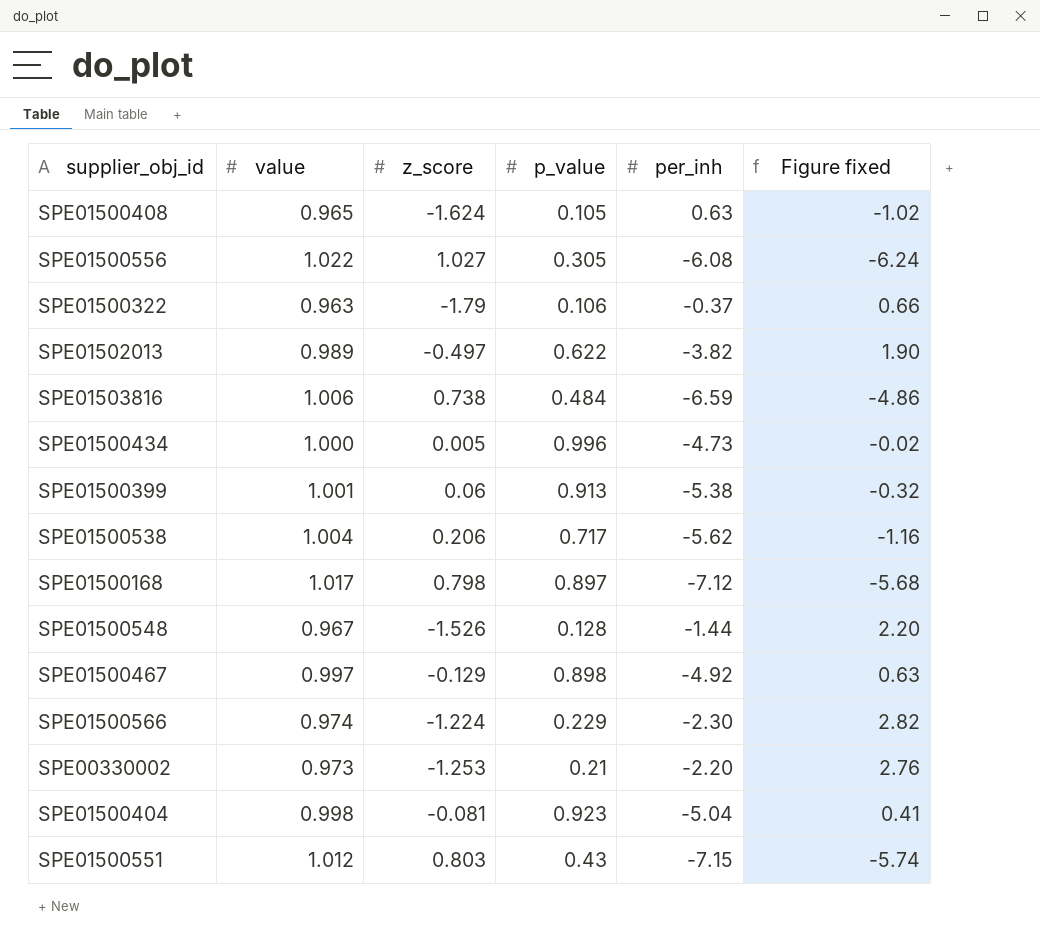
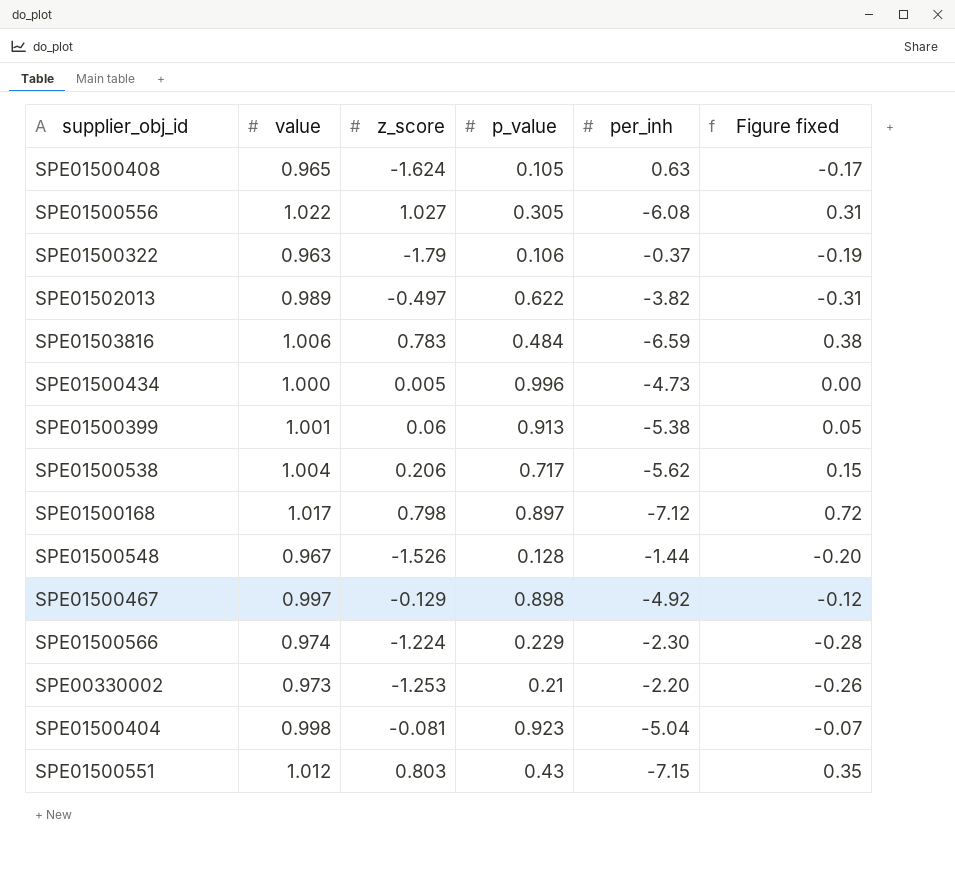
column Figure fixed | formula: [z_score] * [per_inh] -> [z_score] * [p_value]
SPE01503816 | z_score: 0.738 -> 0.783

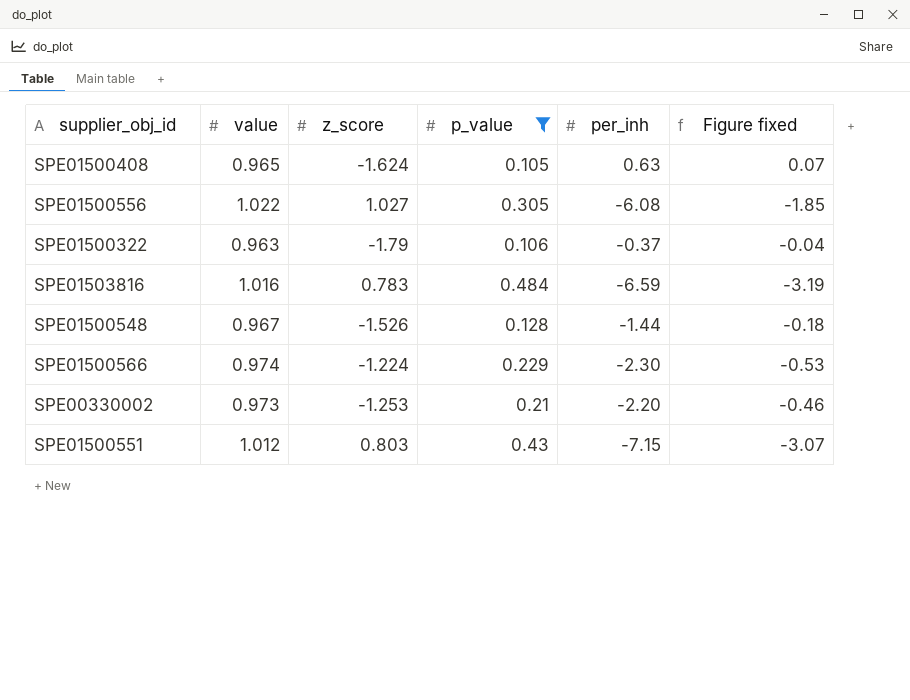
filter: none -> p_value <= 0.484
column Figure fixed | formula: [z_score] * [p_value] -> [p_value] * [per_inh]
SPE01503816 | value: 1.006 -> 1.016

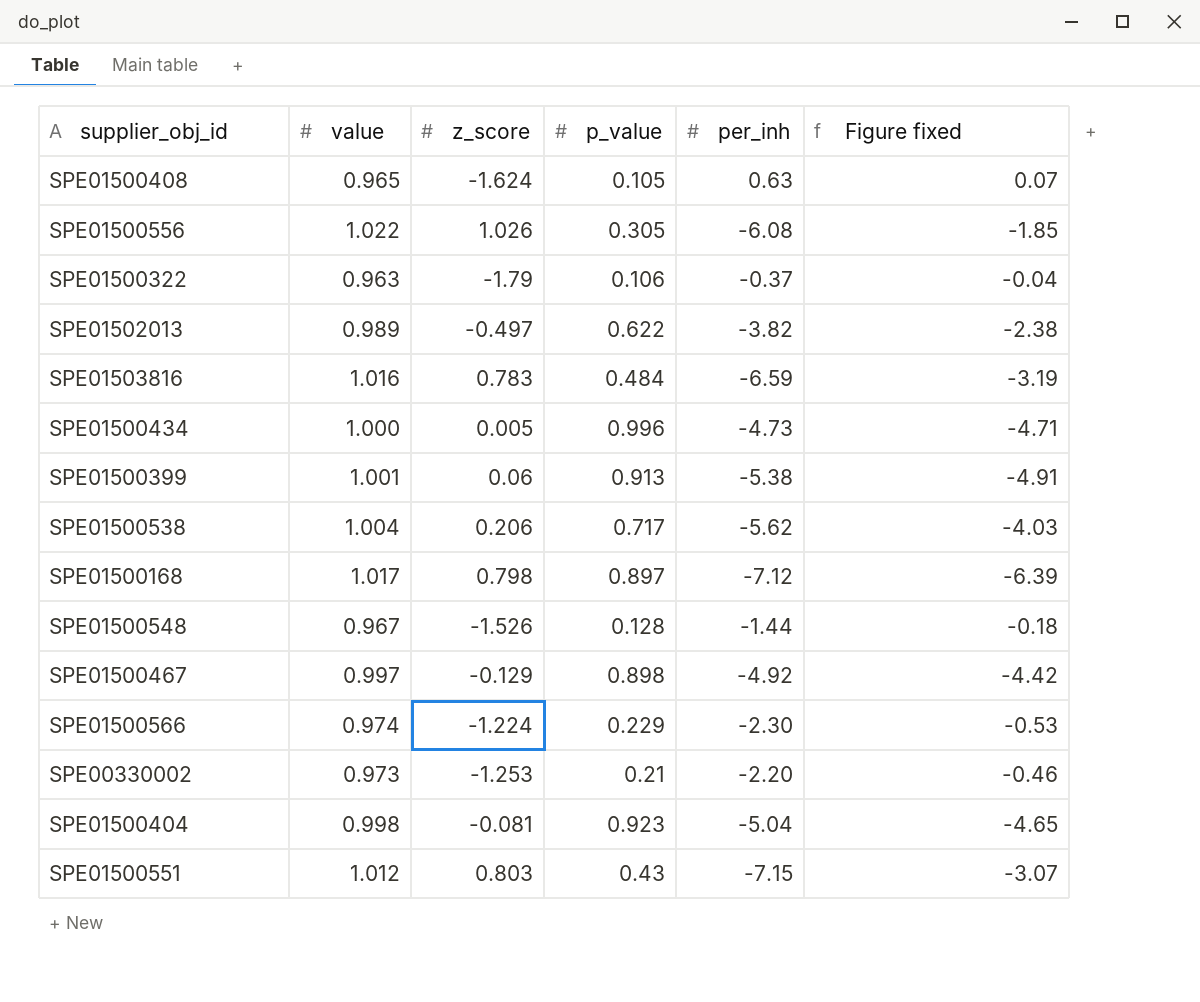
filter: p_value <= 0.484 -> none
SPE01500556 | z_score: 1.027 -> 1.026

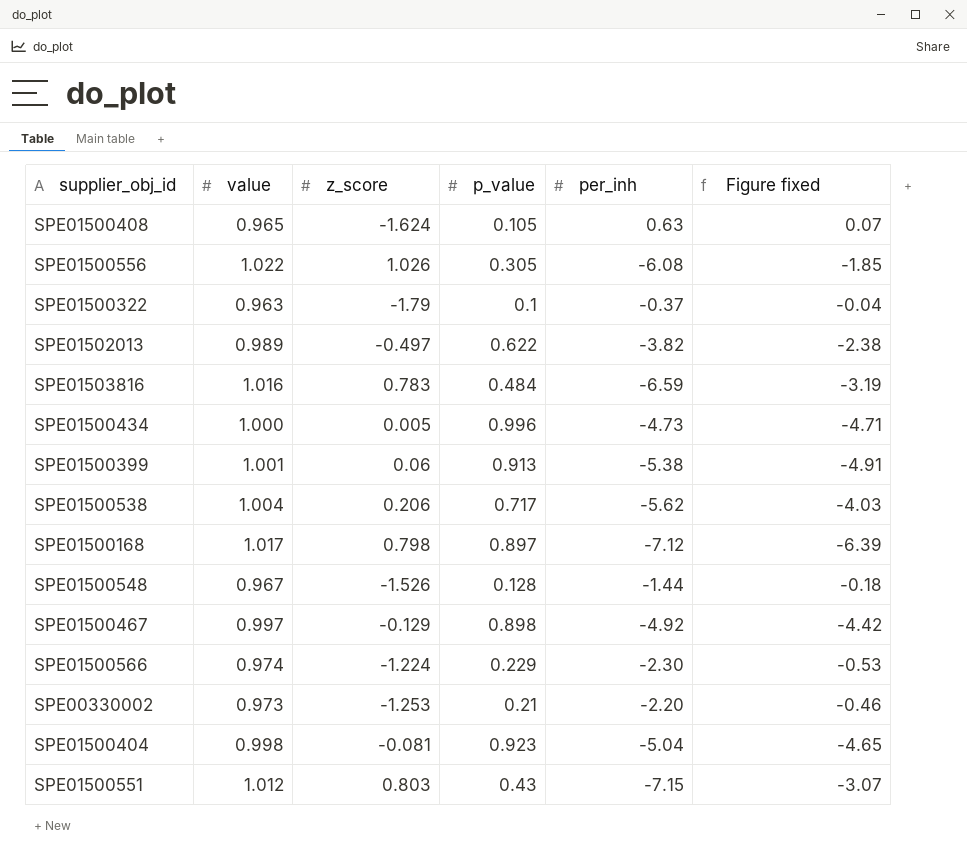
SPE01500322 | p_value: 0.106 -> 0.1

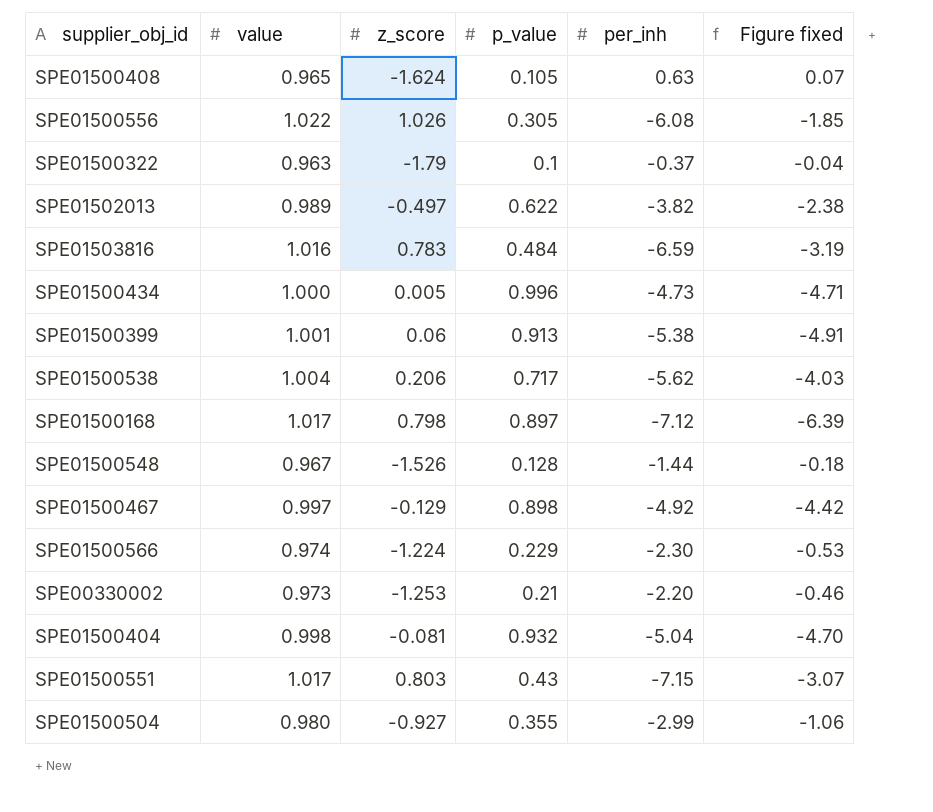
SPE01500404 | p_value: 0.923 -> 0.932
SPE01500404 | Figure fixed: -4.65 -> -4.70
SPE01500551 | value: 1.012 -> 1.017
row SPE01500504: none -> 0.980 | -0.927 | 0.355 | -2.99 | -1.06

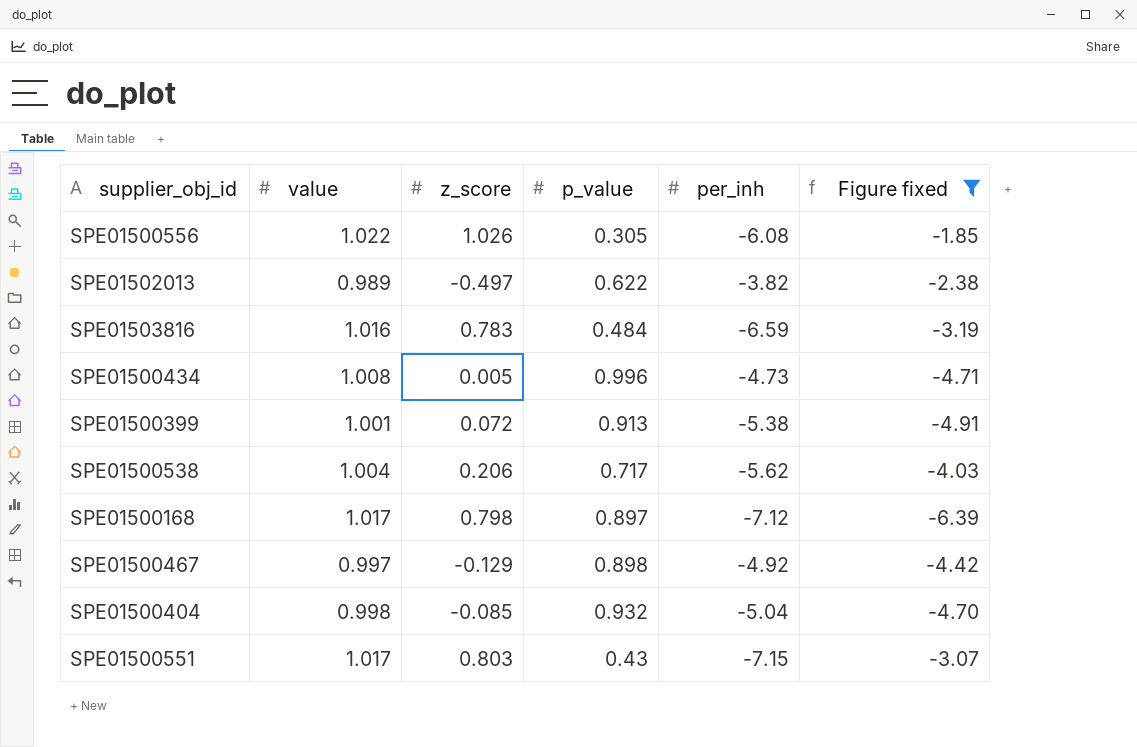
filter: none -> Figure fixed <= -1.85
SPE01500434 | value: 1.000 -> 1.008
SPE01500399 | z_score: 0.06 -> 0.072
SPE01500404 | z_score: -0.081 -> -0.085

